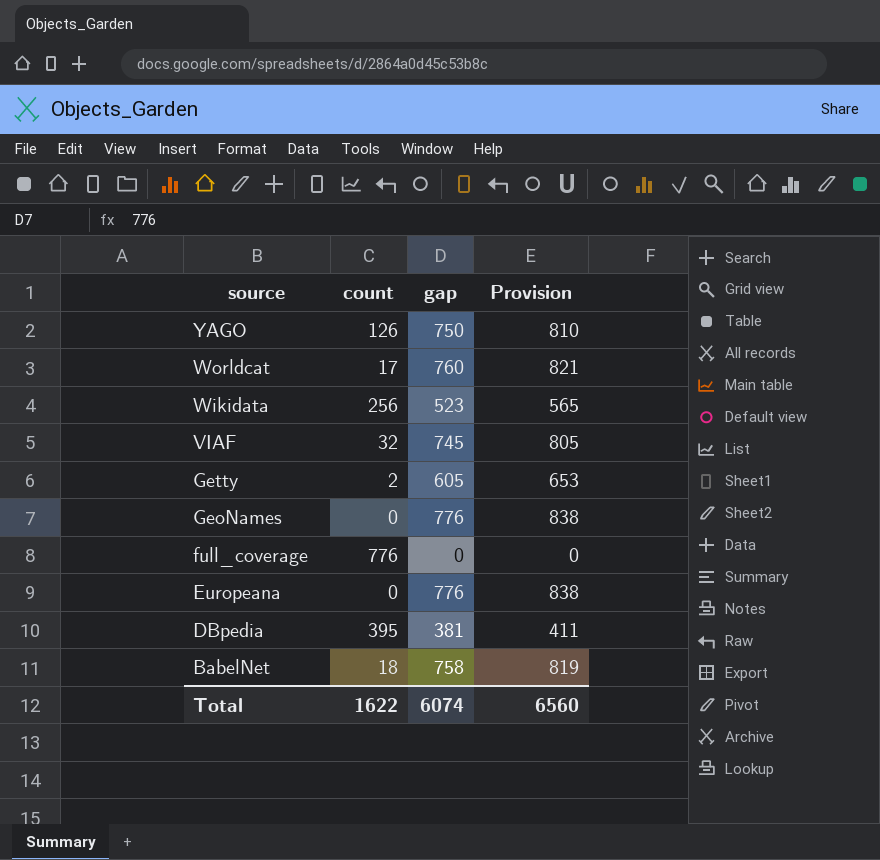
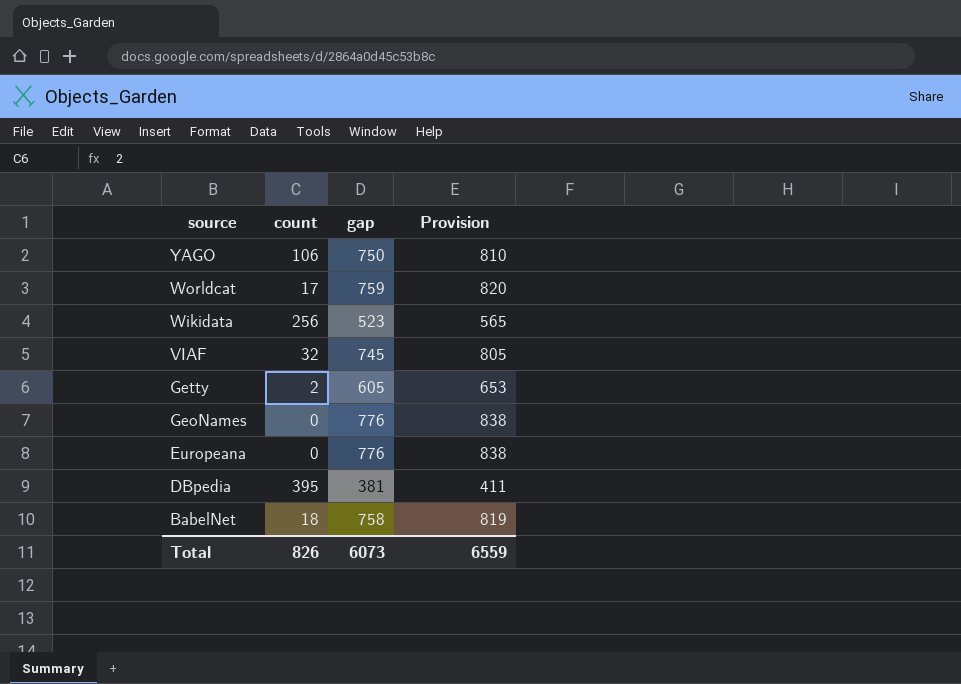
row full_coverage: 776 | 0 | 0 -> none
YAGO | count: 126 -> 106
Worldcat | gap: 760 -> 759
Worldcat | Provision: 821 -> 820
Total | count: 1622 -> 826
Total | gap: 6074 -> 6073
Total | Provision: 6560 -> 6559

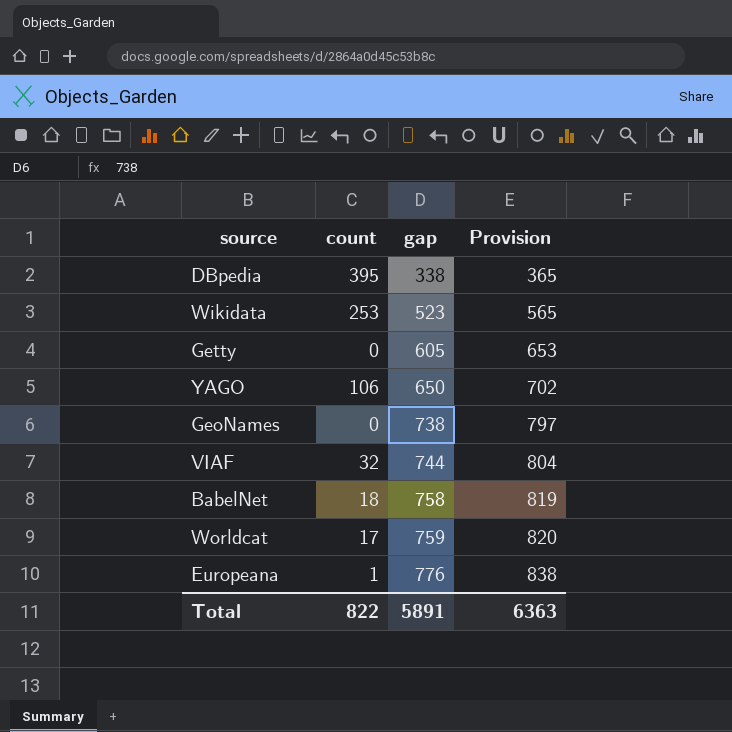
row order: source descending -> gap ascending
DBpedia | gap: 381 -> 338
DBpedia | Provision: 411 -> 365
Wikidata | count: 256 -> 253
Getty | count: 2 -> 0
YAGO | gap: 750 -> 650
YAGO | Provision: 810 -> 702
GeoNames | gap: 776 -> 738
GeoNames | Provision: 838 -> 797
VIAF | gap: 745 -> 744
VIAF | Provision: 805 -> 804
Europeana | count: 0 -> 1
Total | count: 826 -> 822
Total | gap: 6073 -> 5891
Total | Provision: 6559 -> 6363

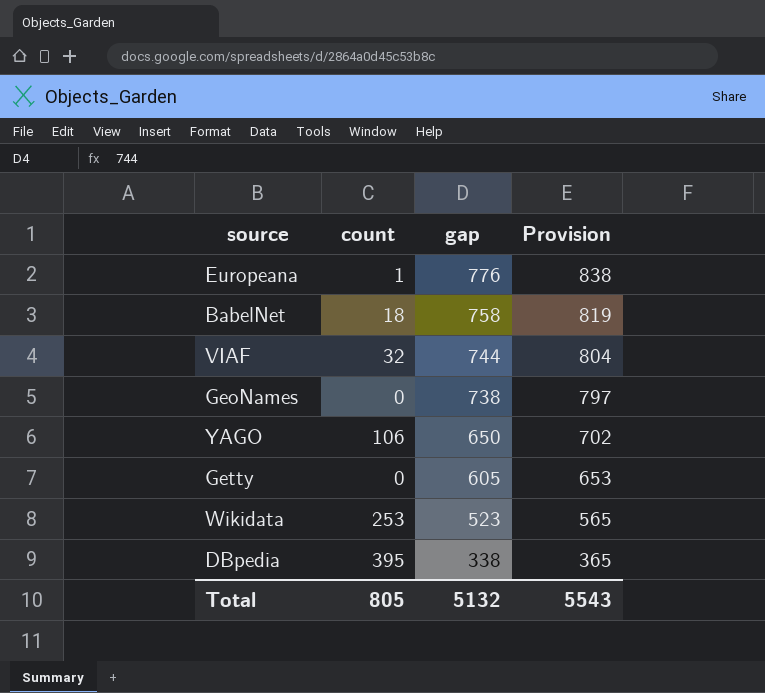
row order: gap ascending -> gap descending
row Worldcat: 17 | 759 | 820 -> none
Total | count: 822 -> 805
Total | gap: 5891 -> 5132
Total | Provision: 6363 -> 5543

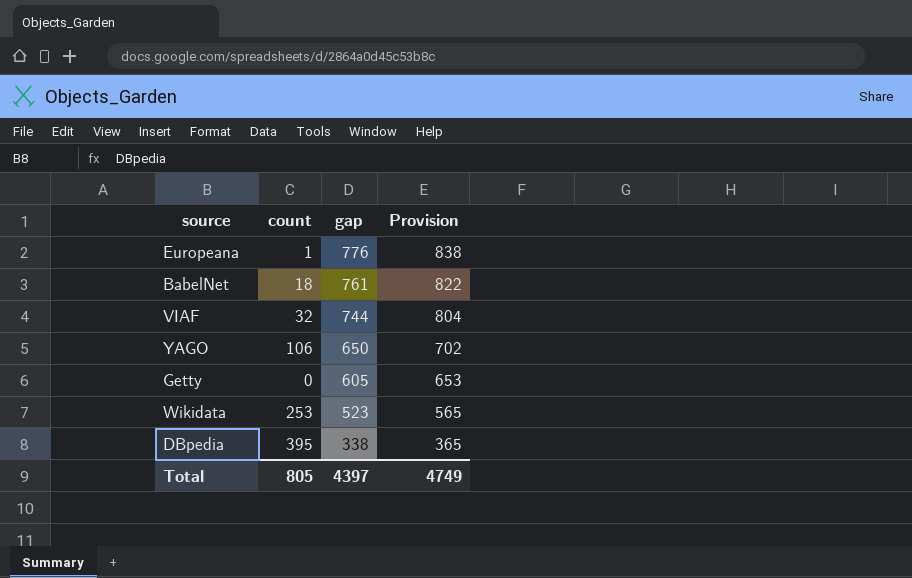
row GeoNames: 0 | 738 | 797 -> none
BabelNet | gap: 758 -> 761
BabelNet | Provision: 819 -> 822
Total | gap: 5132 -> 4397
Total | Provision: 5543 -> 4749

